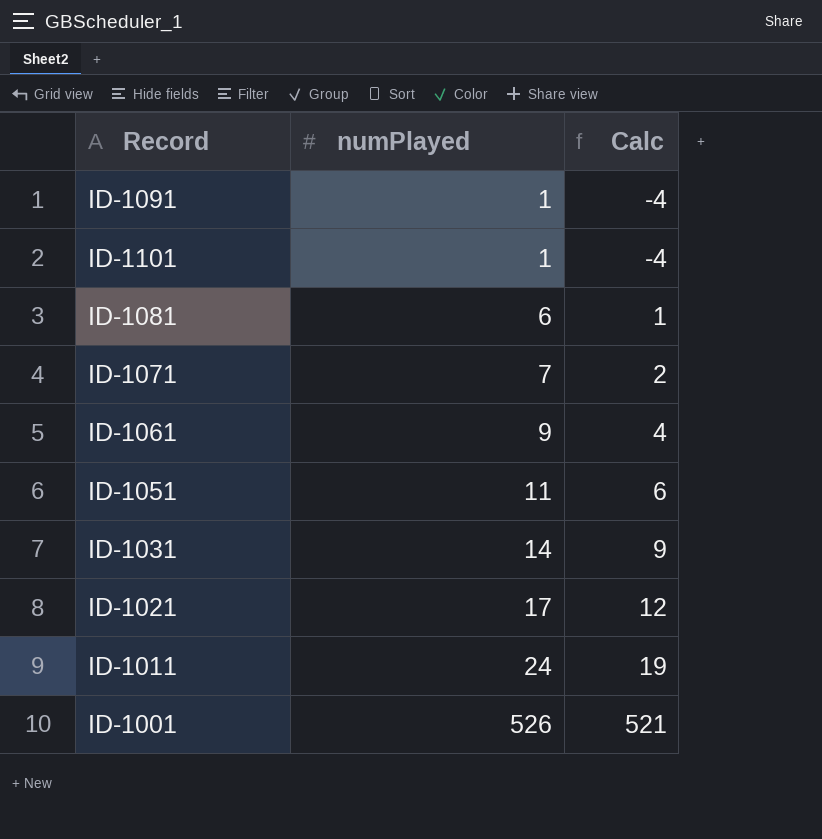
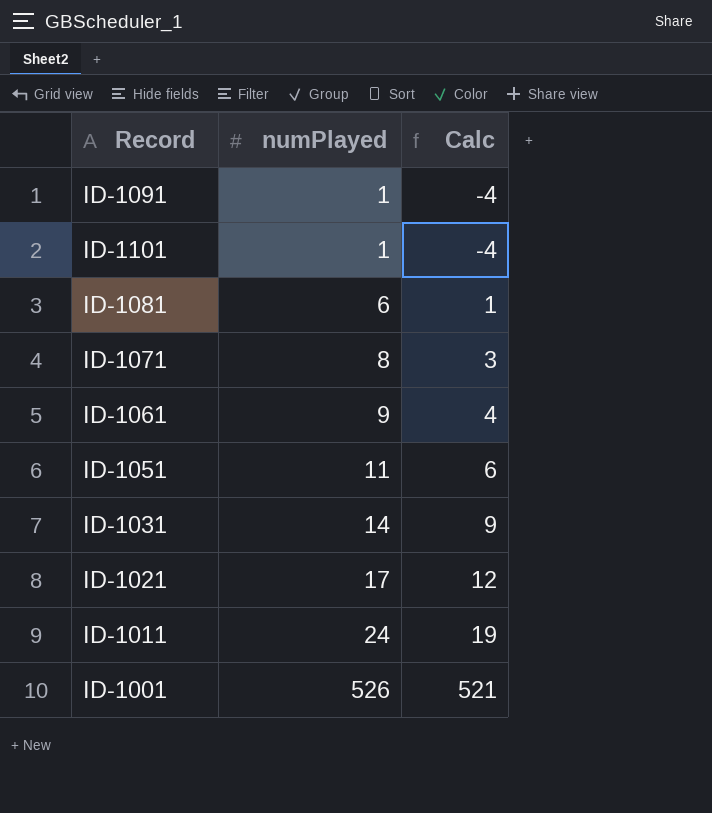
ID-1071 | numPlayed: 7 -> 8
ID-1071 | Calc: 2 -> 3

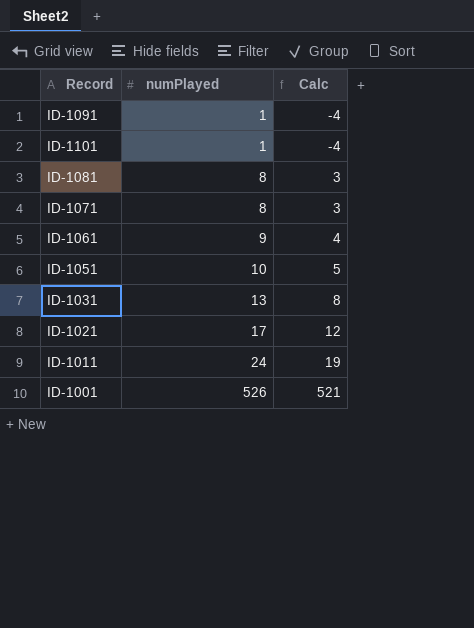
ID-1081 | numPlayed: 6 -> 8
ID-1081 | Calc: 1 -> 3
ID-1051 | numPlayed: 11 -> 10
ID-1051 | Calc: 6 -> 5
ID-1031 | numPlayed: 14 -> 13
ID-1031 | Calc: 9 -> 8

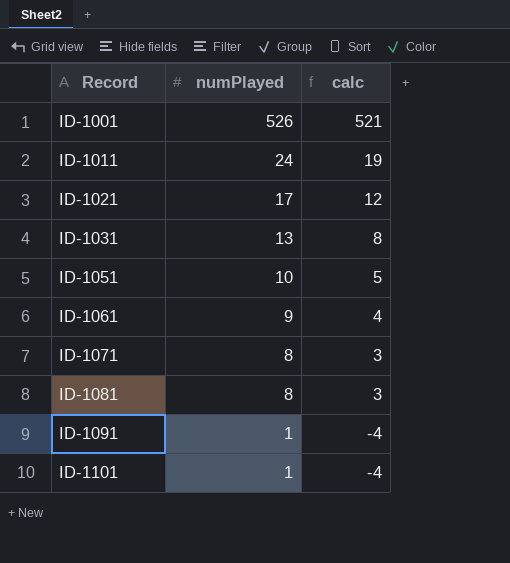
row order: numPlayed ascending -> Record ascending
column name: Calc -> calc

